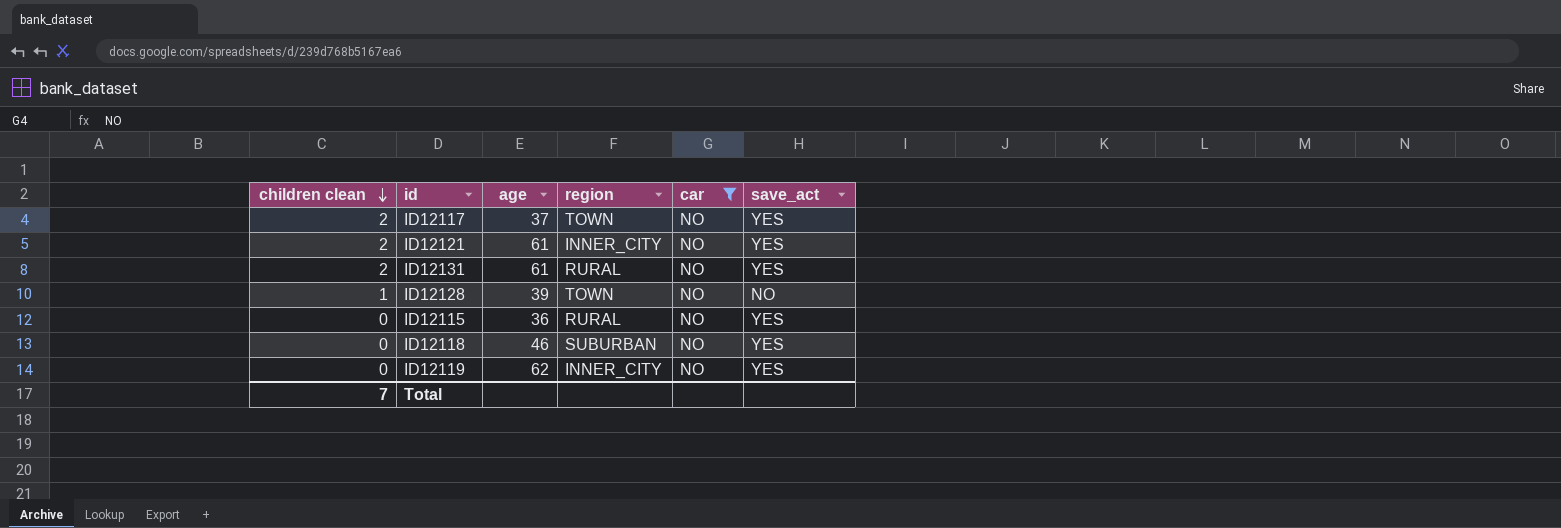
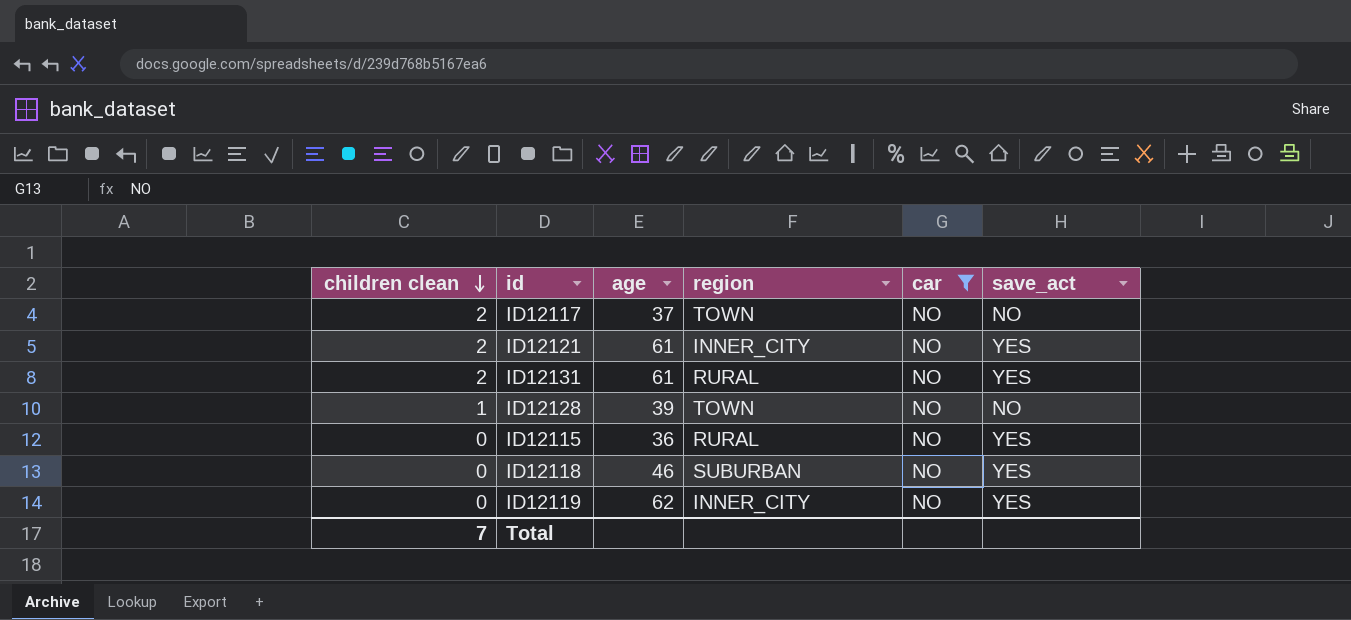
ID12117 | save_act: YES -> NO

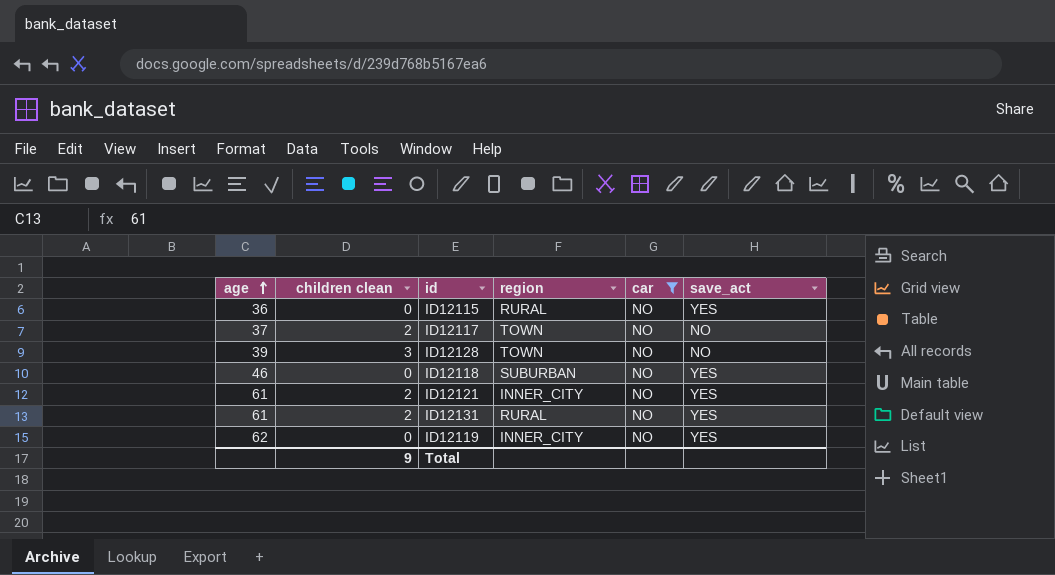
row order: children clean descending -> age ascending
column age | position: 3 -> 1
ID12128 | children clean: 1 -> 3
Total | children clean: 7 -> 9

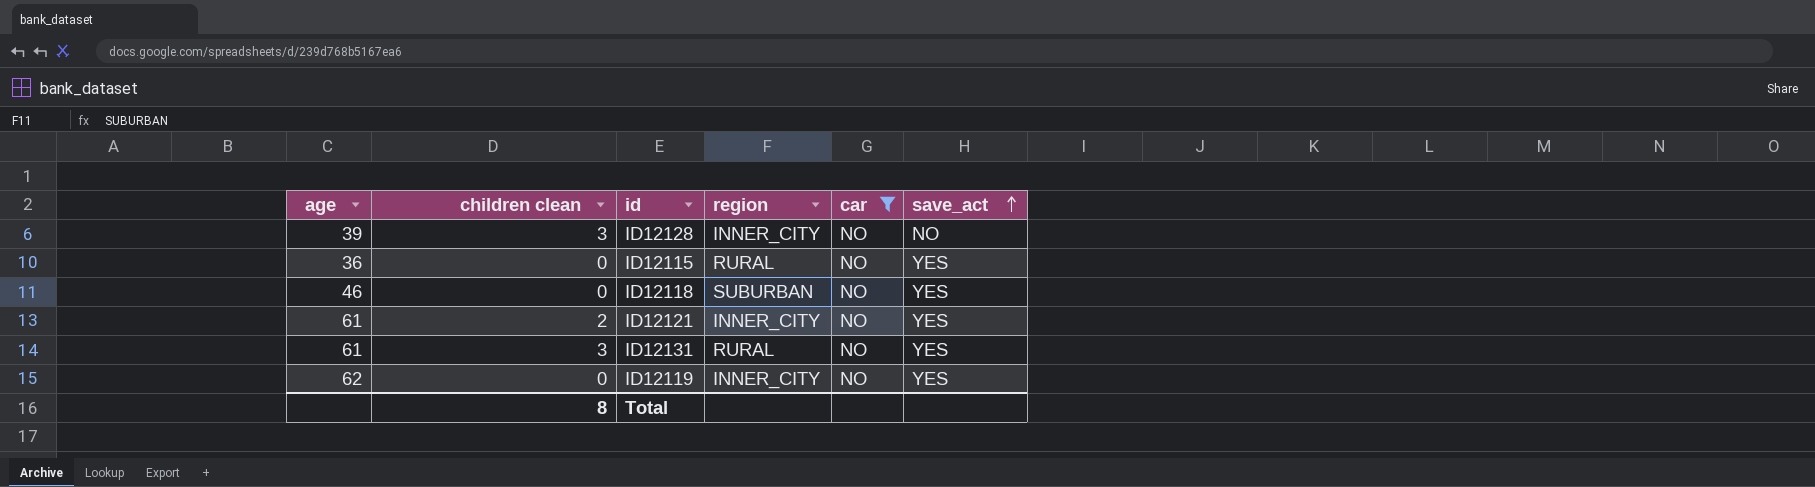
row order: age ascending -> save_act ascending
row ID12117: 37 | 2 | TOWN | NO | NO -> none
ID12128 | region: TOWN -> INNER_CITY
ID12131 | children clean: 2 -> 3
Total | children clean: 9 -> 8

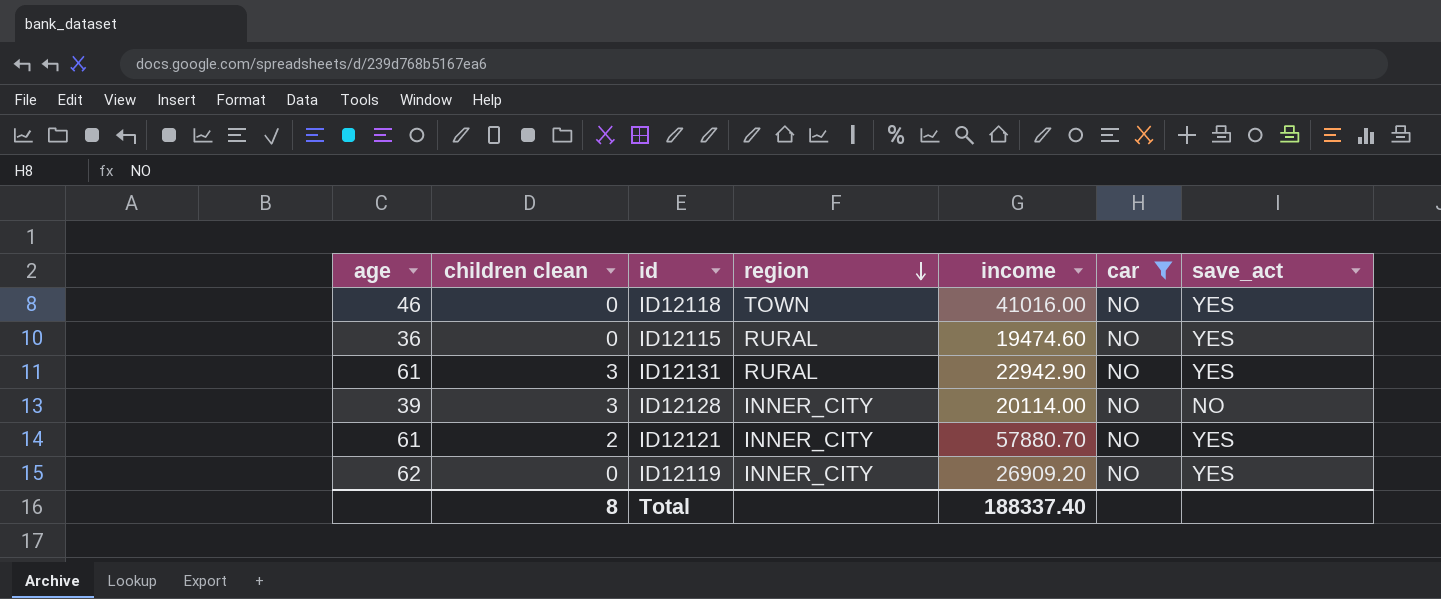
row order: save_act ascending -> region descending
column income | position: none -> 5
ID12118 | region: SUBURBAN -> TOWN

